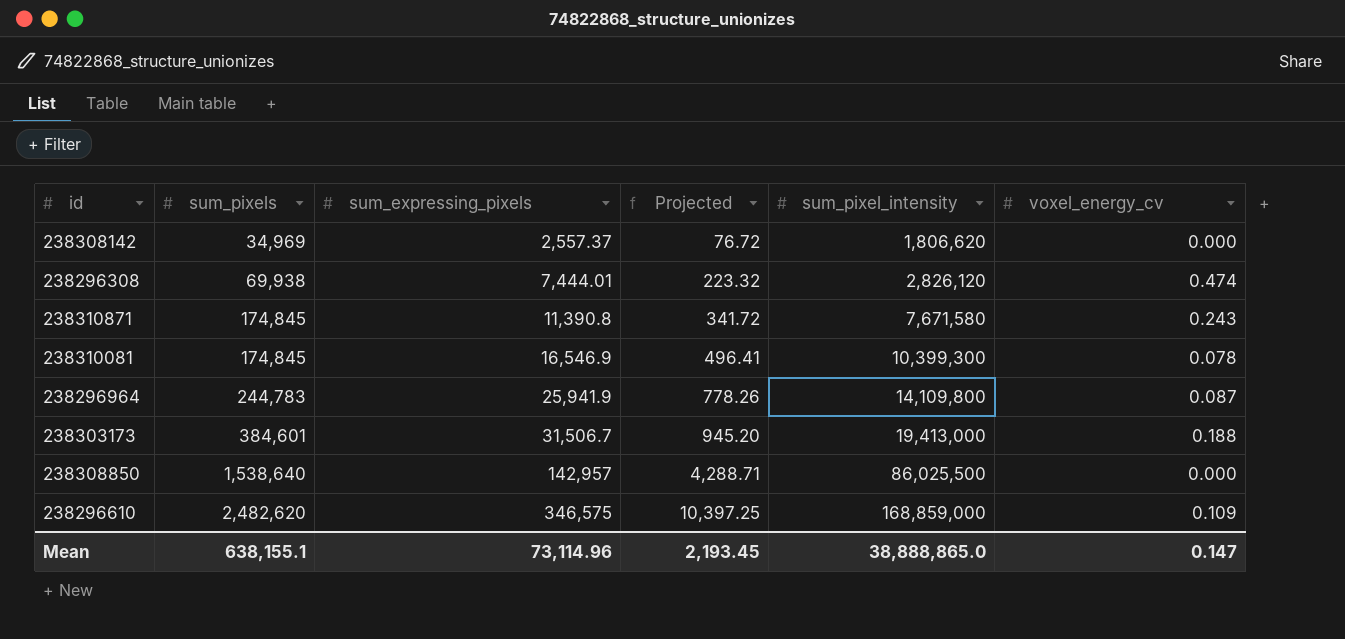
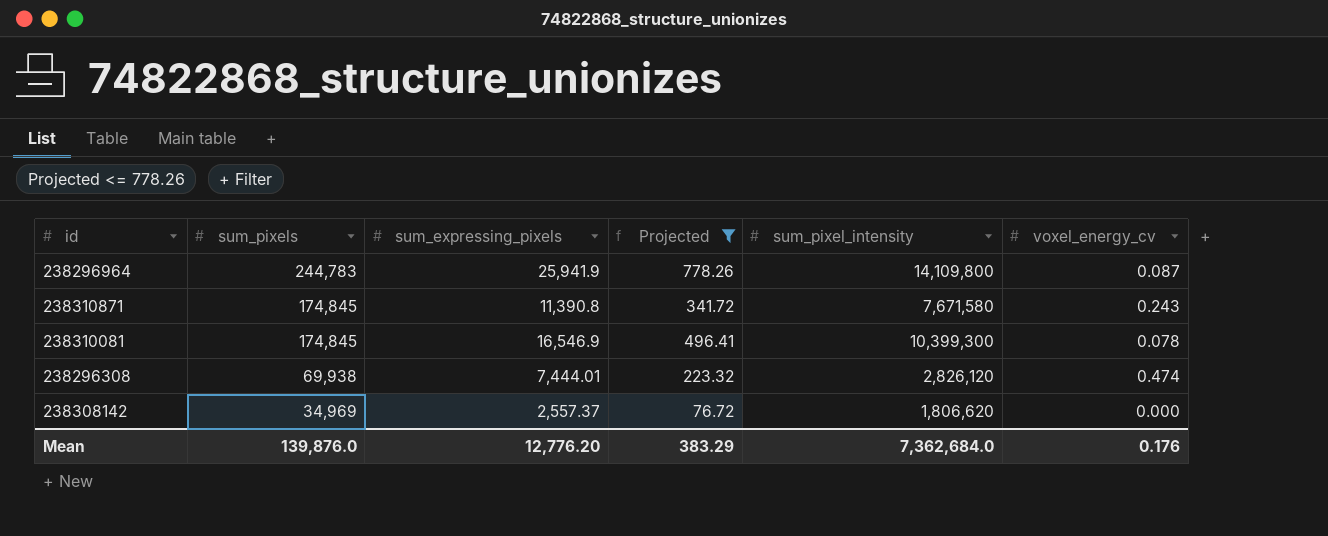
filter: none -> Projected <= 778.26
row order: sum_pixels ascending -> sum_pixels descending
Mean | sum_pixels: 638,155.1 -> 139,876.0
Mean | sum_expressing_pixels: 73,114.96 -> 12,776.20
Mean | Projected: 2,193.45 -> 383.29
Mean | sum_pixel_intensity: 38,888,865.0 -> 7,362,684.0
Mean | voxel_energy_cv: 0.147 -> 0.176

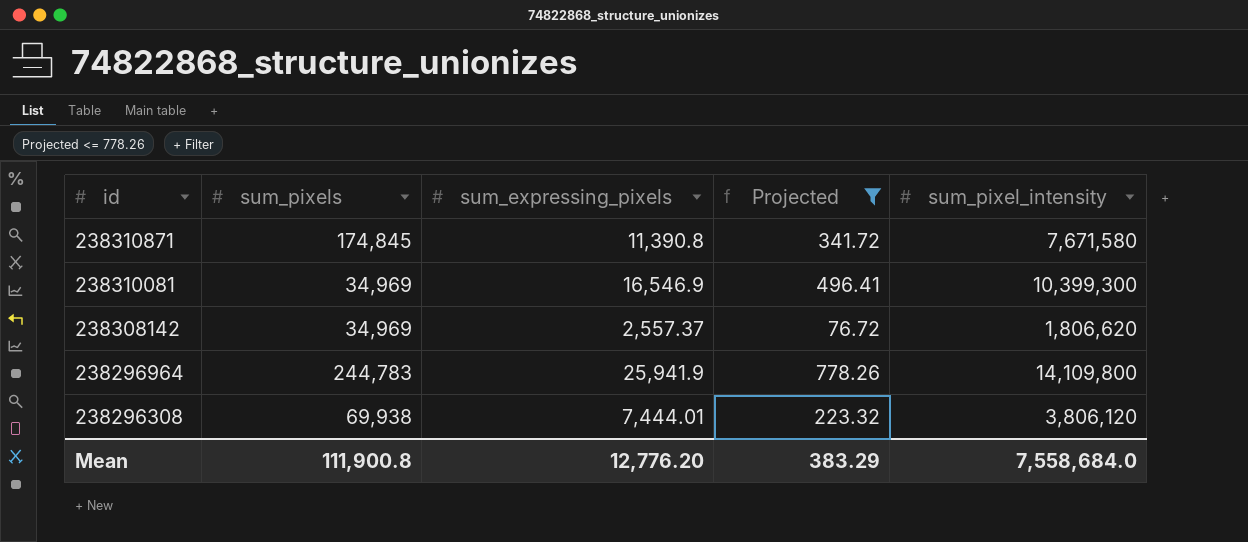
row order: sum_pixels descending -> id descending
column voxel_energy_cv | position: 6 -> none
238310081 | sum_pixels: 174,845 -> 34,969
238296308 | sum_pixel_intensity: 2,826,120 -> 3,806,120
Mean | sum_pixels: 139,876.0 -> 111,900.8
Mean | sum_pixel_intensity: 7,362,684.0 -> 7,558,684.0

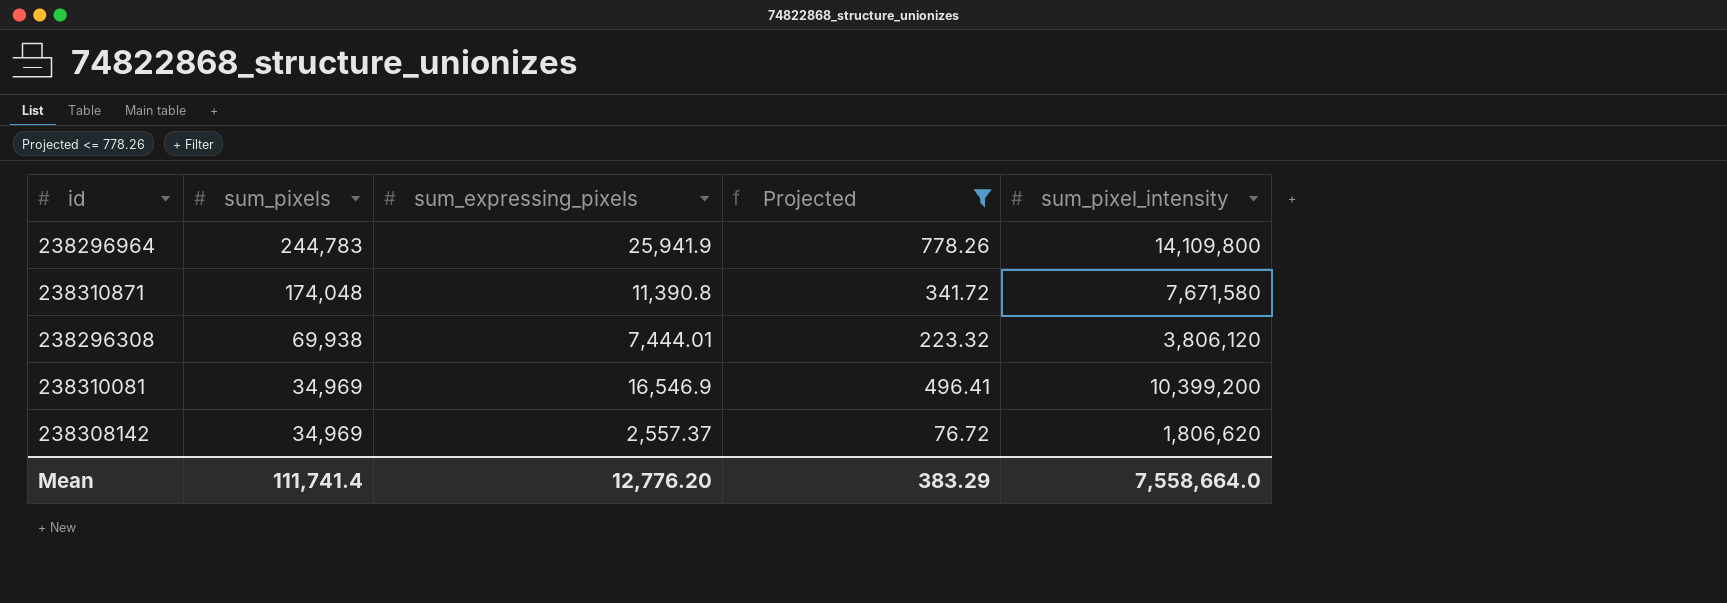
row order: id descending -> sum_pixels descending
238310871 | sum_pixels: 174,845 -> 174,048
238310081 | sum_pixel_intensity: 10,399,300 -> 10,399,200
Mean | sum_pixels: 111,900.8 -> 111,741.4
Mean | sum_pixel_intensity: 7,558,684.0 -> 7,558,664.0

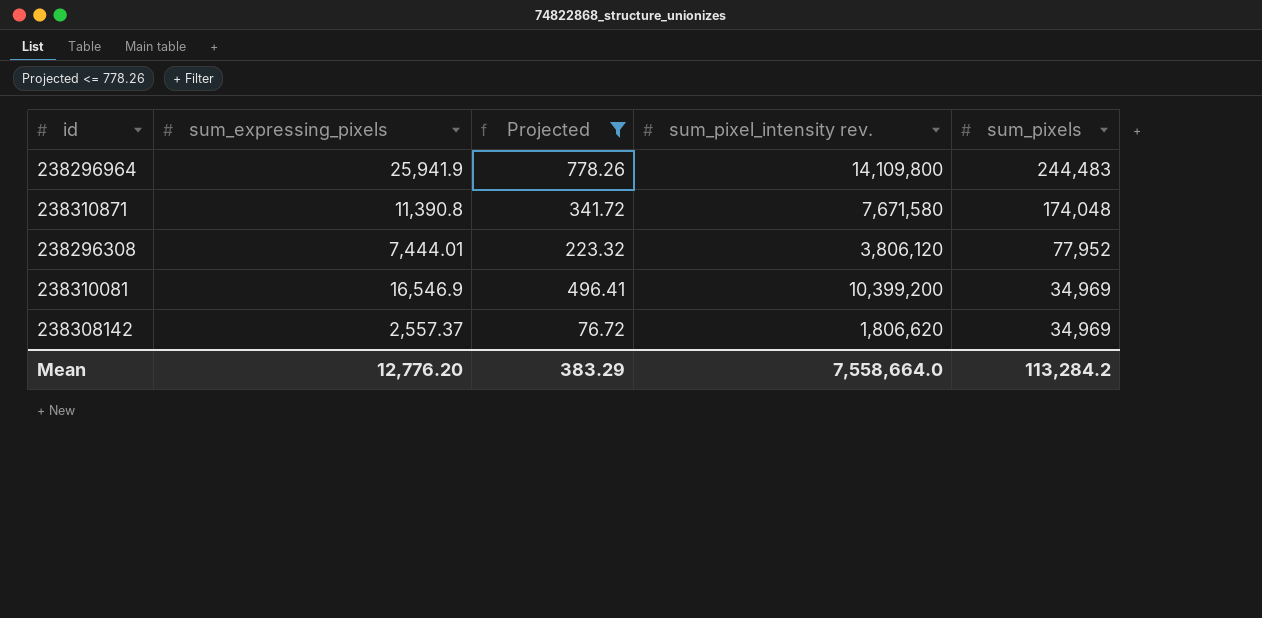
column name: sum_pixel_intensity -> sum_pixel_intensity rev.
column sum_pixels | position: 2 -> 5
238296964 | sum_pixels: 244,783 -> 244,483
238296308 | sum_pixels: 69,938 -> 77,952
Mean | sum_pixels: 111,741.4 -> 113,284.2

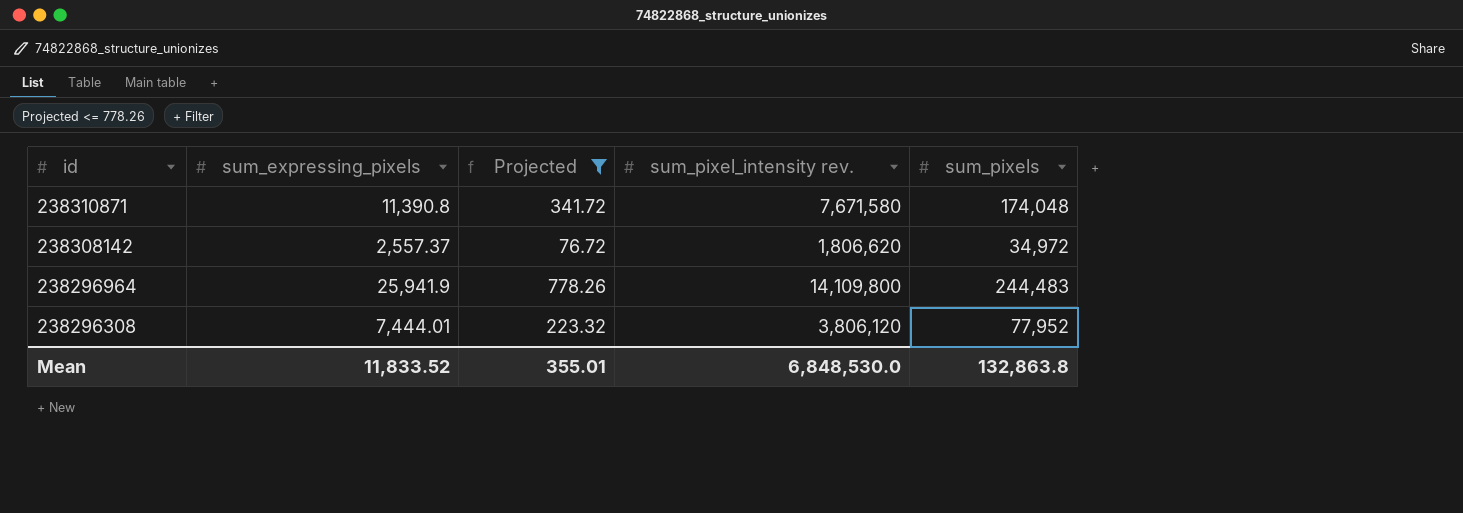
row order: sum_pixels descending -> id descending
row 238310081: 16,546.9 | 496.41 | 10,399,200 | 34,969 -> none
238308142 | sum_pixels: 34,969 -> 34,972
Mean | sum_expressing_pixels: 12,776.20 -> 11,833.52
Mean | Projected: 383.29 -> 355.01
Mean | sum_pixel_intensity rev.: 7,558,664.0 -> 6,848,530.0
Mean | sum_pixels: 113,284.2 -> 132,863.8

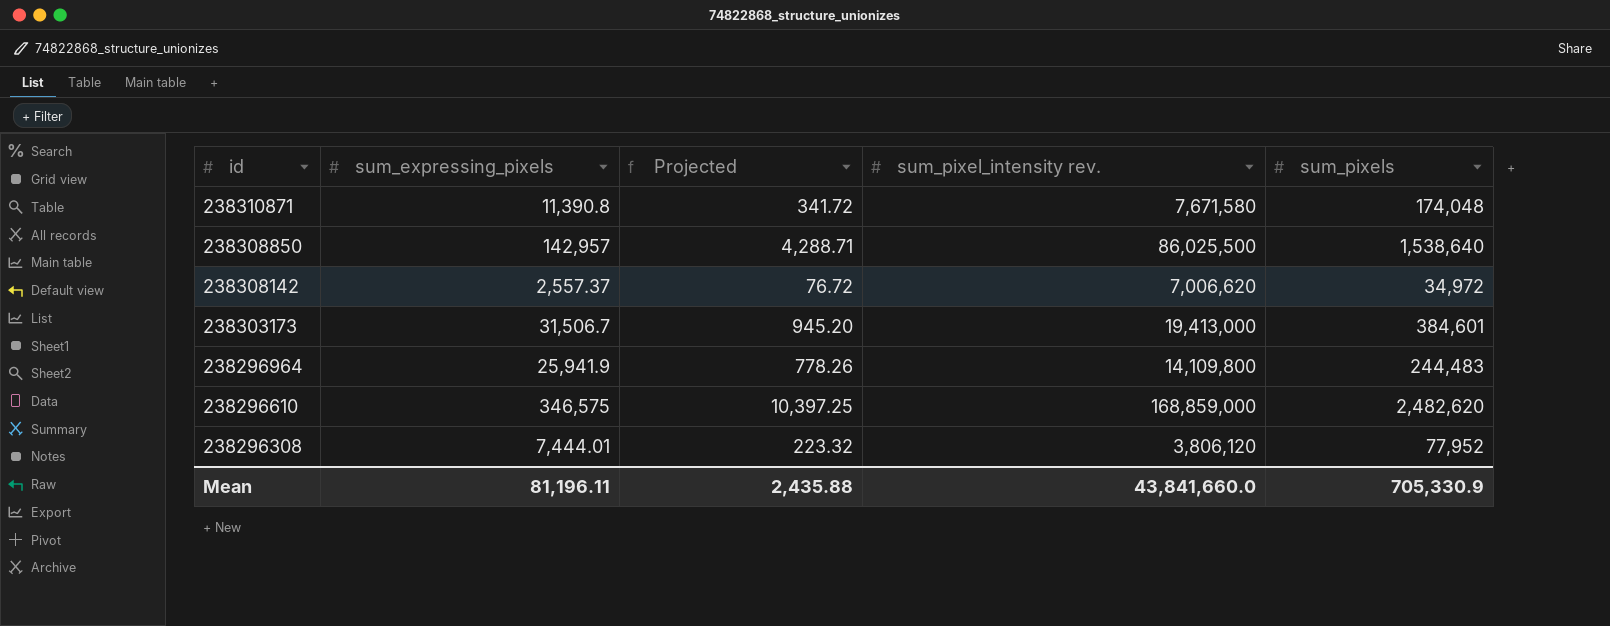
filter: Projected <= 778.26 -> none
238308142 | sum_pixel_intensity rev.: 1,806,620 -> 7,006,620
Mean | sum_expressing_pixels: 11,833.52 -> 81,196.11
Mean | Projected: 355.01 -> 2,435.88
Mean | sum_pixel_intensity rev.: 6,848,530.0 -> 43,841,660.0
Mean | sum_pixels: 132,863.8 -> 705,330.9

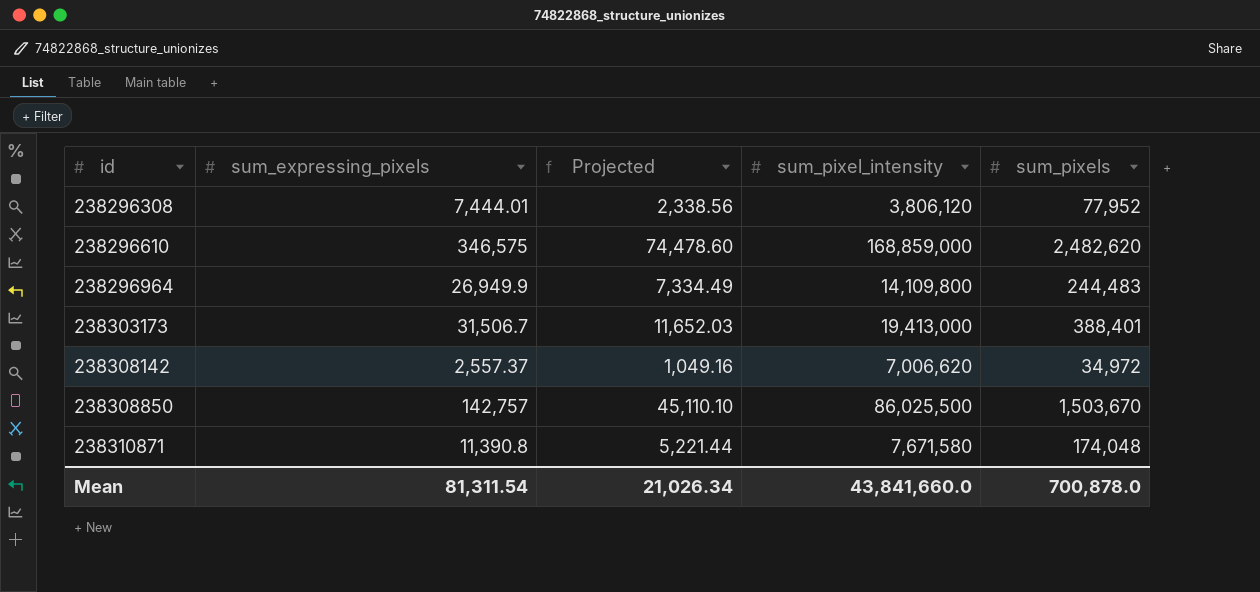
row order: id descending -> id ascending
column Projected | formula: [sum_expressing_pixels] * 0.03 -> [sum_pixels] * 0.03
column name: sum_pixel_intensity rev. -> sum_pixel_intensity
238296964 | sum_expressing_pixels: 25,941.9 -> 26,949.9
238303173 | sum_pixels: 384,601 -> 388,401
238308850 | sum_expressing_pixels: 142,957 -> 142,757
238308850 | sum_pixels: 1,538,640 -> 1,503,670
Mean | sum_expressing_pixels: 81,196.11 -> 81,311.54
Mean | Projected: 2,435.88 -> 21,026.34
Mean | sum_pixels: 705,330.9 -> 700,878.0

